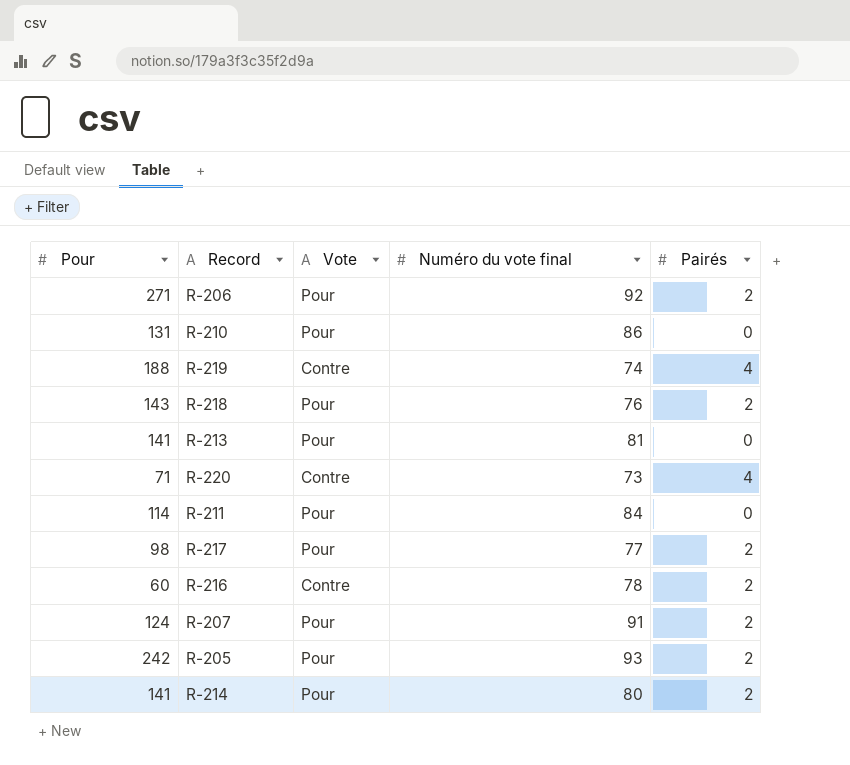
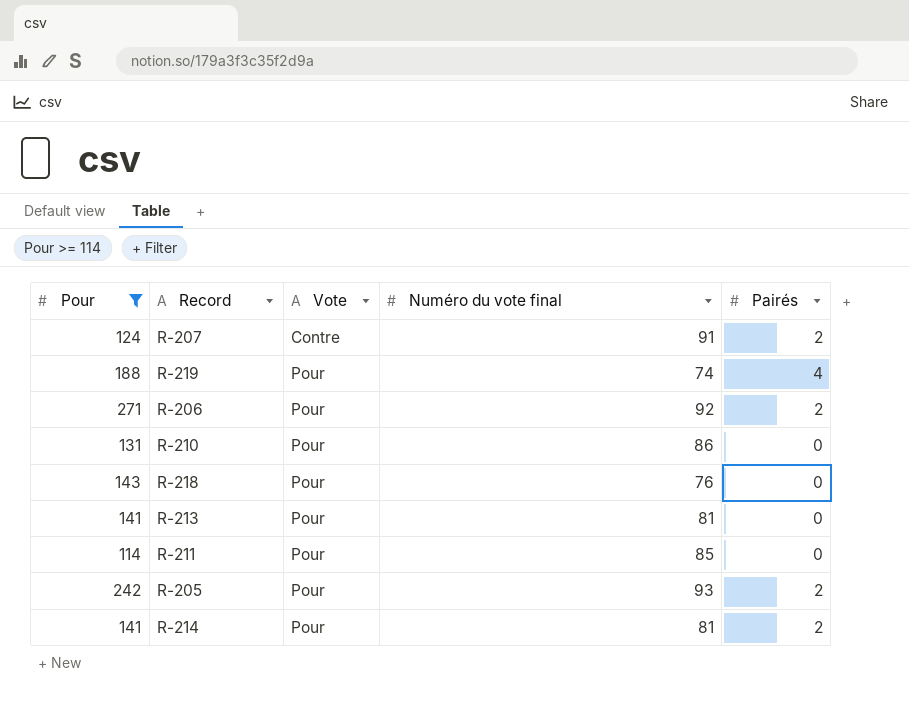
filter: none -> Pour >= 114
row order: none -> Vote ascending
R-207 | Vote: Pour -> Contre
R-219 | Vote: Contre -> Pour
R-218 | Pairés: 2 -> 0
R-211 | Numéro du vote final: 84 -> 85
R-214 | Numéro du vote final: 80 -> 81

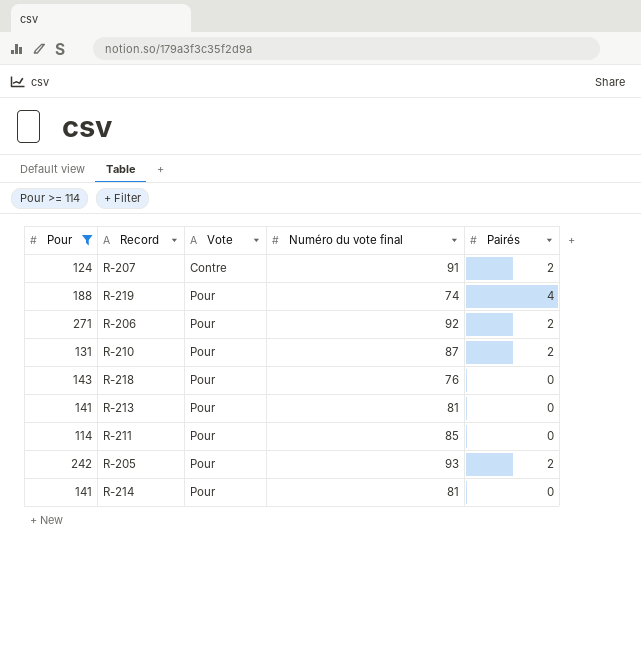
R-210 | Numéro du vote final: 86 -> 87
R-210 | Pairés: 0 -> 2
R-214 | Pairés: 2 -> 0

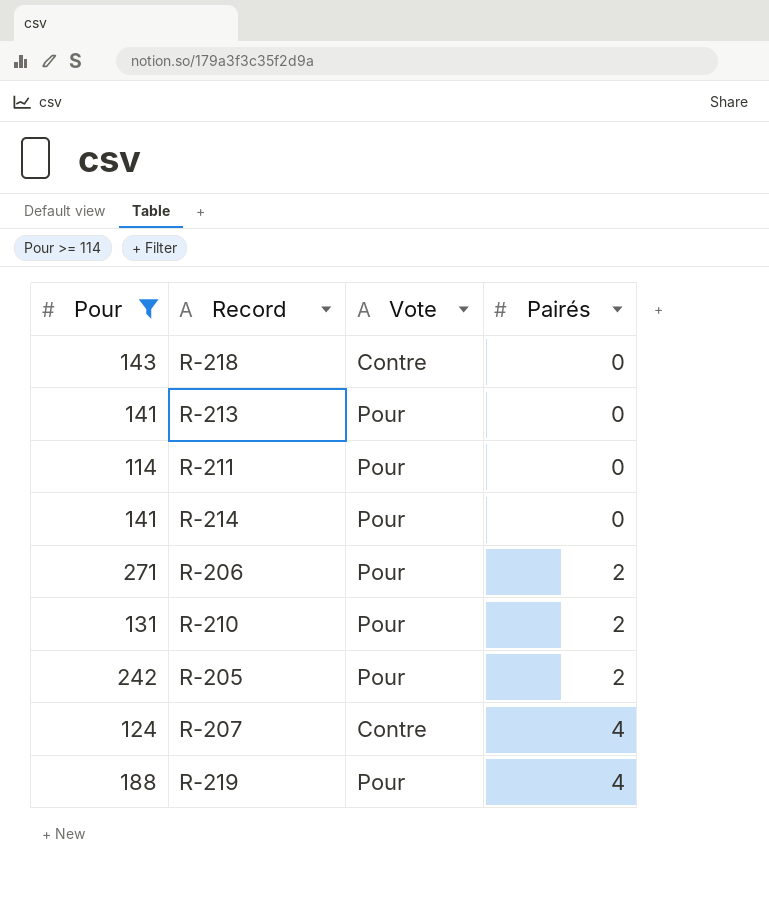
row order: Vote ascending -> Pairés ascending
column Numéro du vote final | position: 4 -> none
R-218 | Vote: Pour -> Contre
R-207 | Pairés: 2 -> 4

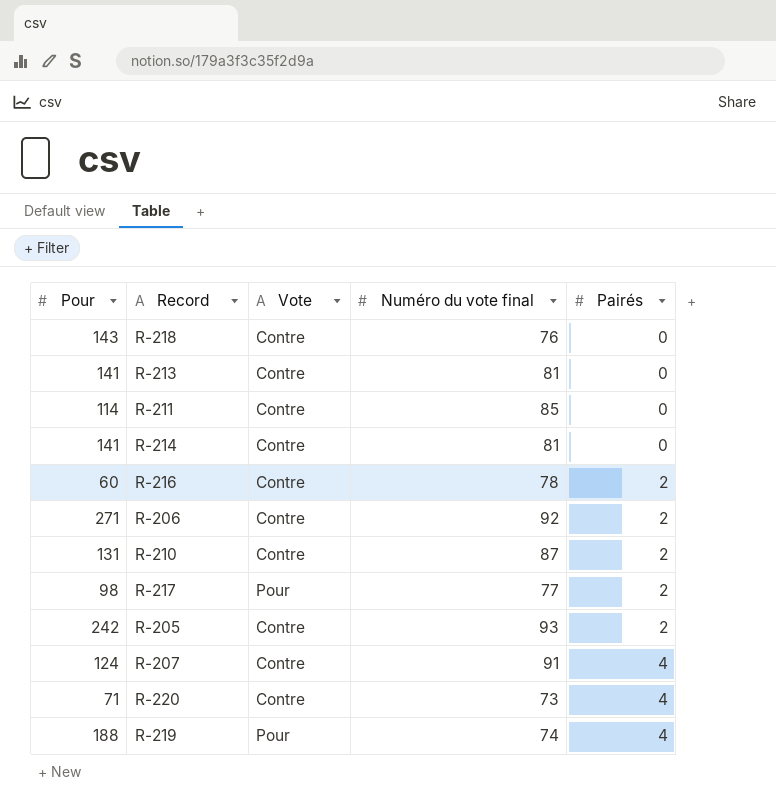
filter: Pour >= 114 -> none
column Numéro du vote final | position: none -> 4
R-213 | Vote: Pour -> Contre
R-211 | Vote: Pour -> Contre
R-214 | Vote: Pour -> Contre
R-206 | Vote: Pour -> Contre
R-210 | Vote: Pour -> Contre
R-205 | Vote: Pour -> Contre

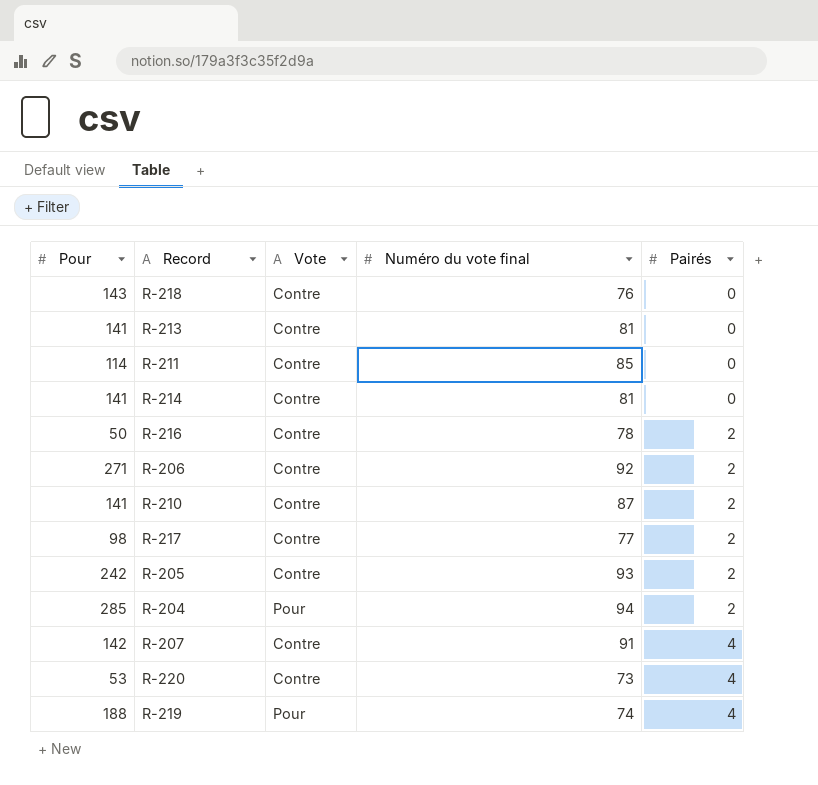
R-216 | Pour: 60 -> 50
R-210 | Pour: 131 -> 141
R-217 | Vote: Pour -> Contre
row R-204: none -> 285 | Pour | 94 | 2
R-207 | Pour: 124 -> 142
R-220 | Pour: 71 -> 53

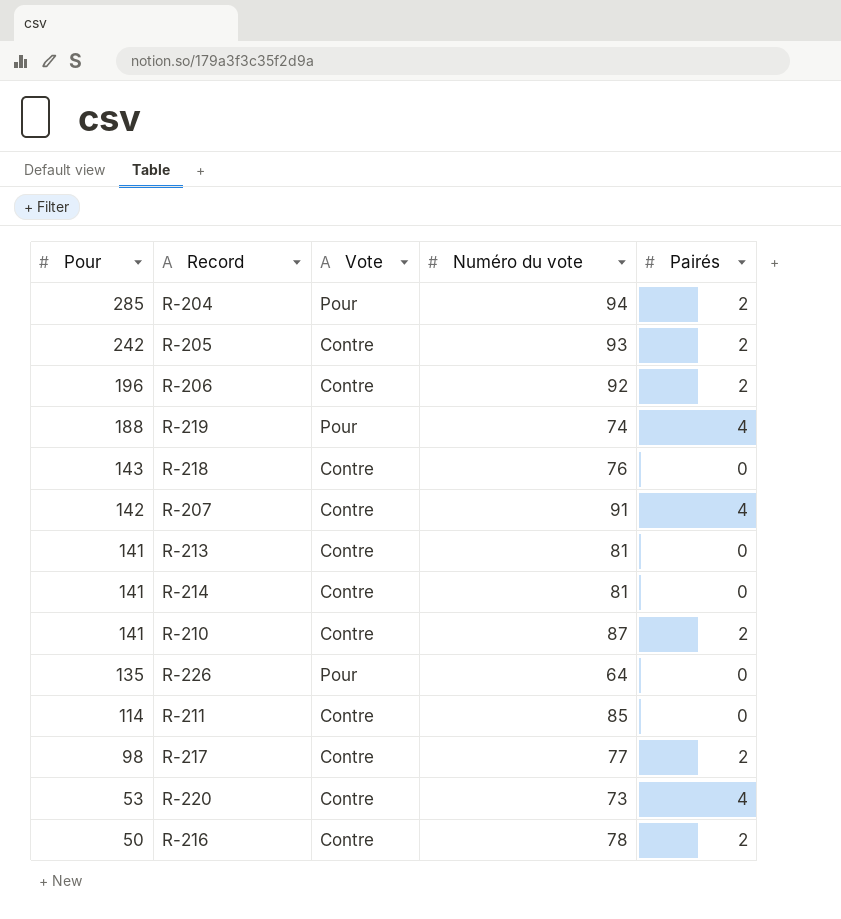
row order: Pairés ascending -> Pour descending
column name: Numéro du vote final -> Numéro du vote
R-206 | Pour: 271 -> 196
row R-226: none -> 135 | Pour | 64 | 0

